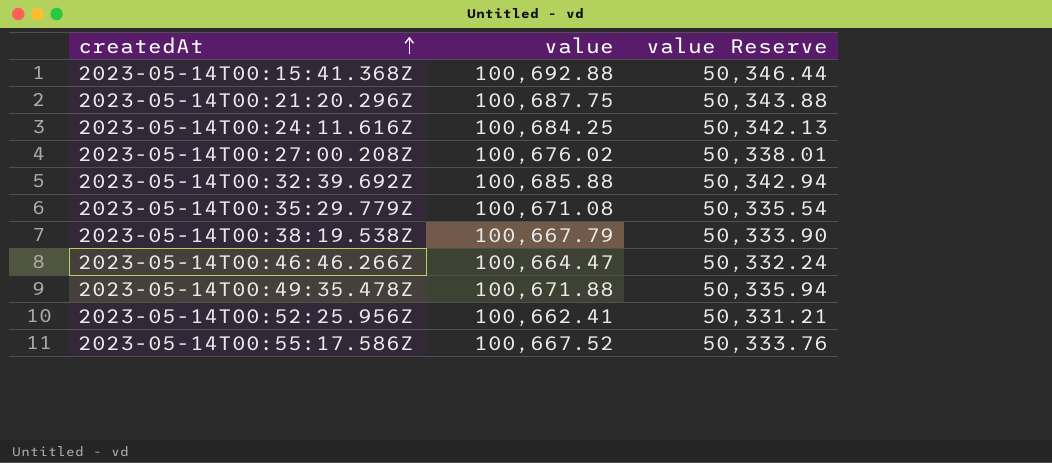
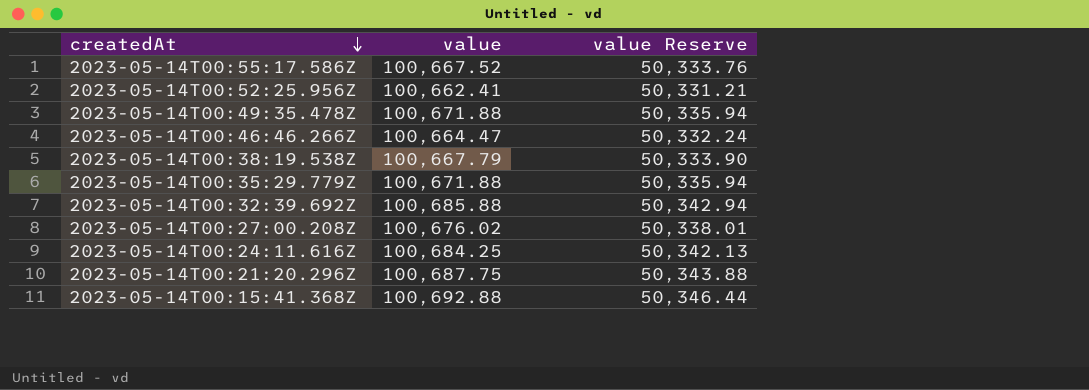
row order: createdAt ascending -> createdAt descending
2023-05-14T00:35:29.779Z | value: 100,671.08 -> 100,671.88
2023-05-14T00:35:29.779Z | value Reserve: 50,335.54 -> 50,335.94

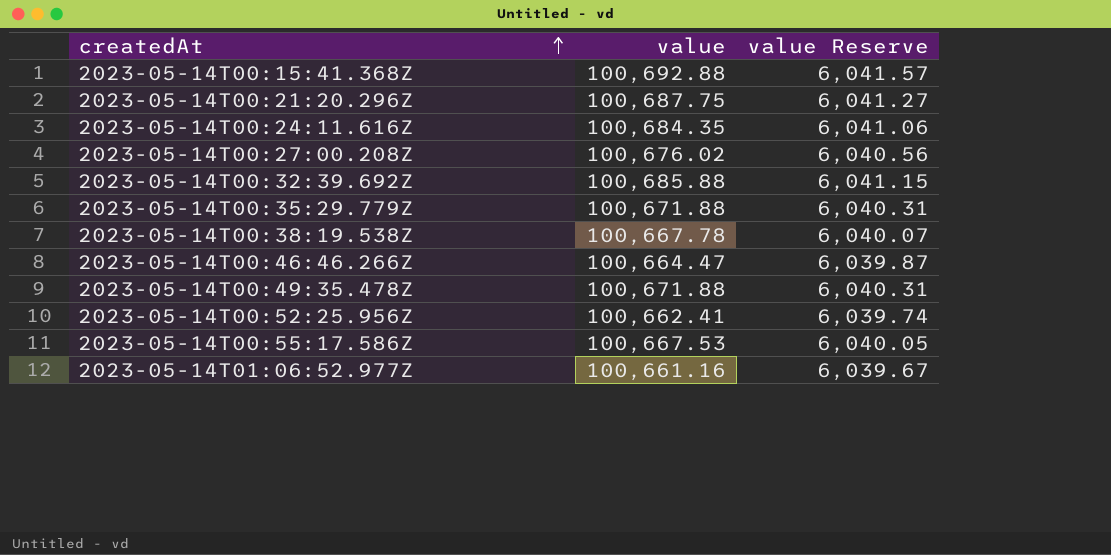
row order: createdAt descending -> createdAt ascending
column value Reserve | formula: [value] * 0.5 -> [value] * 0.06
2023-05-14T00:24:11.616Z | value: 100,684.25 -> 100,684.35
2023-05-14T00:38:19.538Z | value: 100,667.79 -> 100,667.78
2023-05-14T00:55:17.586Z | value: 100,667.52 -> 100,667.53
row 2023-05-14T01:06:52.977Z: none -> 100,661.16 | 6,039.67

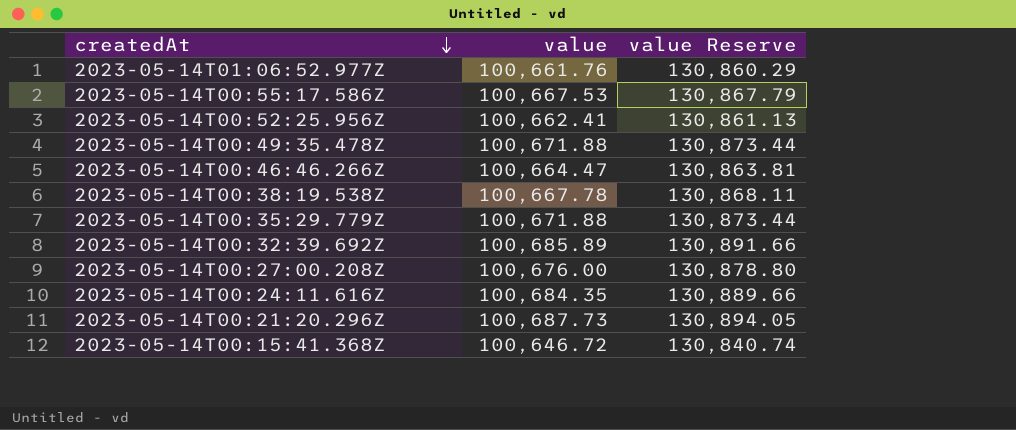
row order: createdAt ascending -> createdAt descending
column value Reserve | formula: [value] * 0.06 -> [value] * 1.3
2023-05-14T01:06:52.977Z | value: 100,661.16 -> 100,661.76
2023-05-14T00:32:39.692Z | value: 100,685.88 -> 100,685.89
2023-05-14T00:27:00.208Z | value: 100,676.02 -> 100,676.00
2023-05-14T00:21:20.296Z | value: 100,687.75 -> 100,687.73
2023-05-14T00:15:41.368Z | value: 100,692.88 -> 100,646.72

